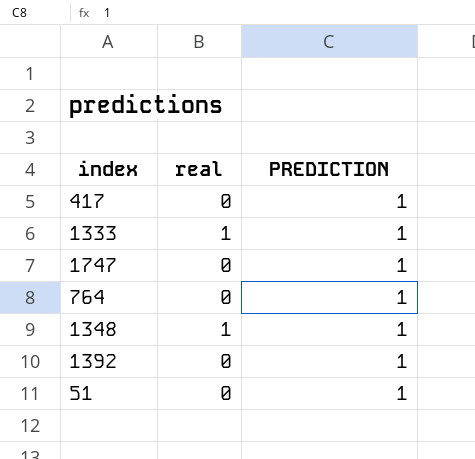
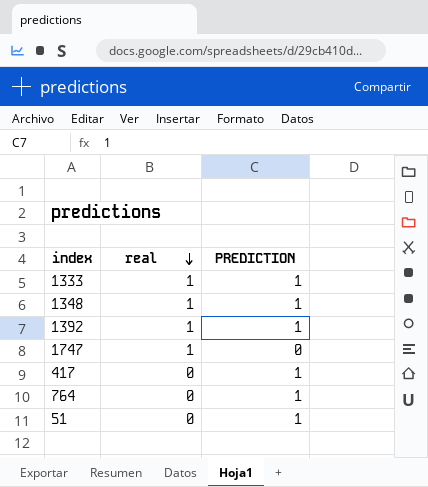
row order: none -> real descending
1392 | real: 0 -> 1
1747 | real: 0 -> 1
1747 | PREDICTION: 1 -> 0

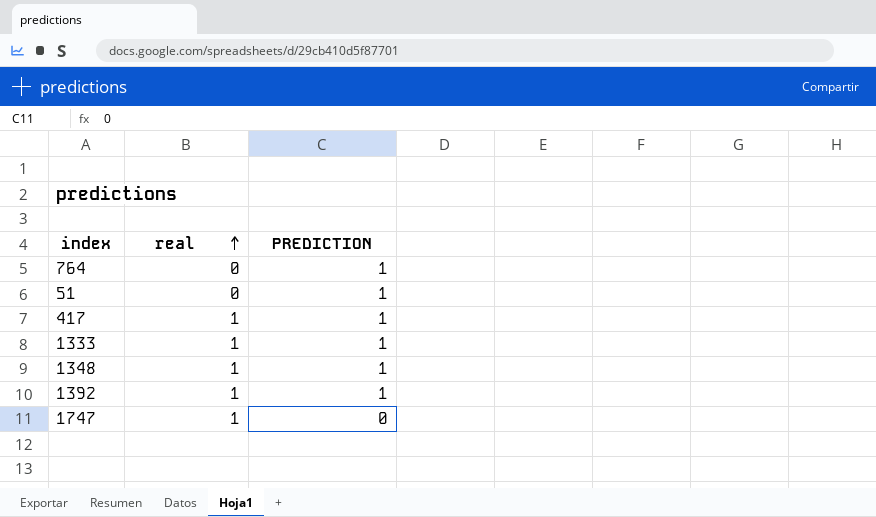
row order: real descending -> real ascending
417 | real: 0 -> 1

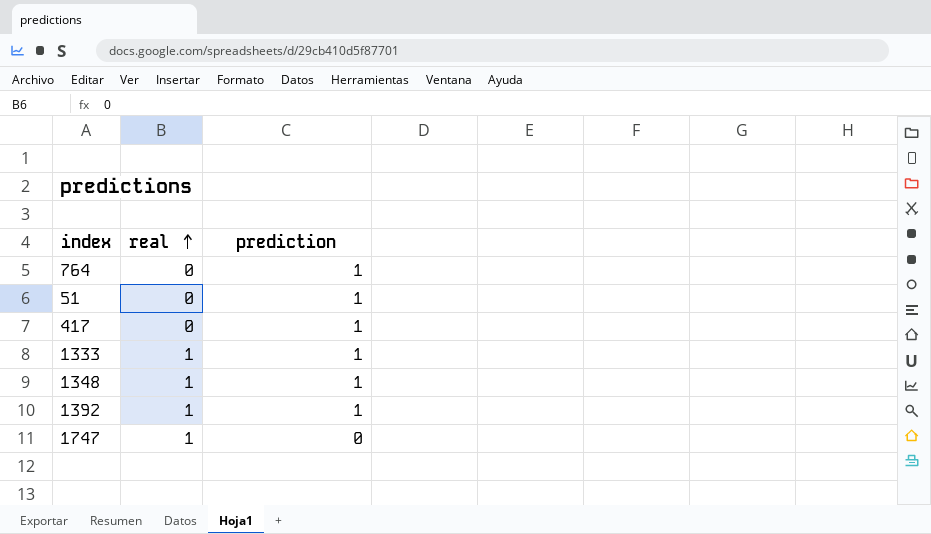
column name: PREDICTION -> prediction
417 | real: 1 -> 0

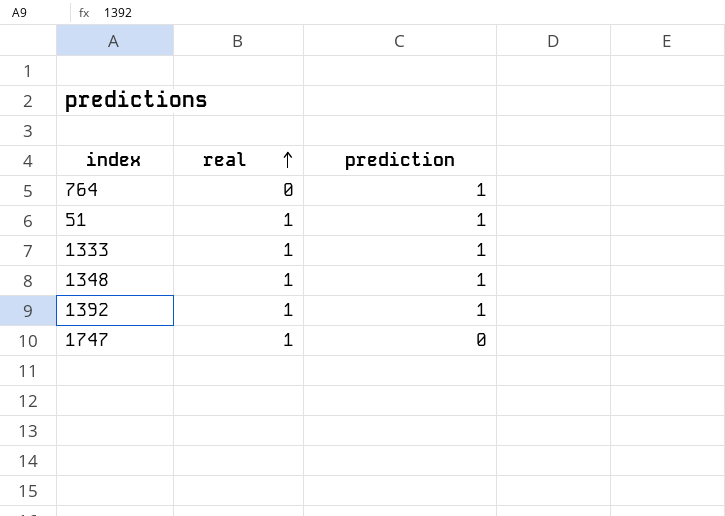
row 417: 0 | 1 -> none
51 | real: 0 -> 1

